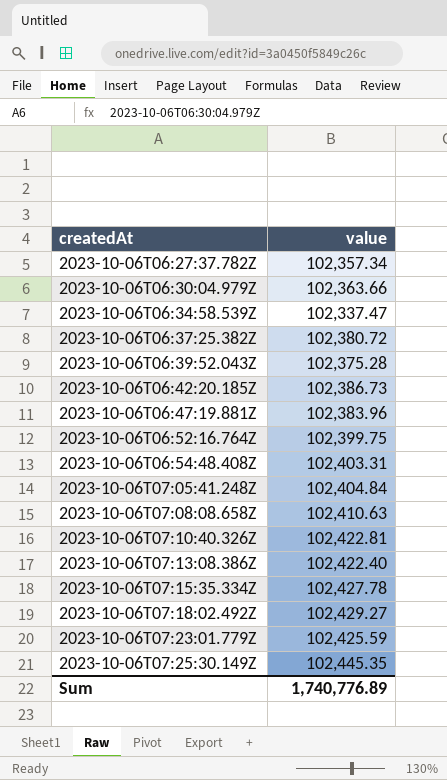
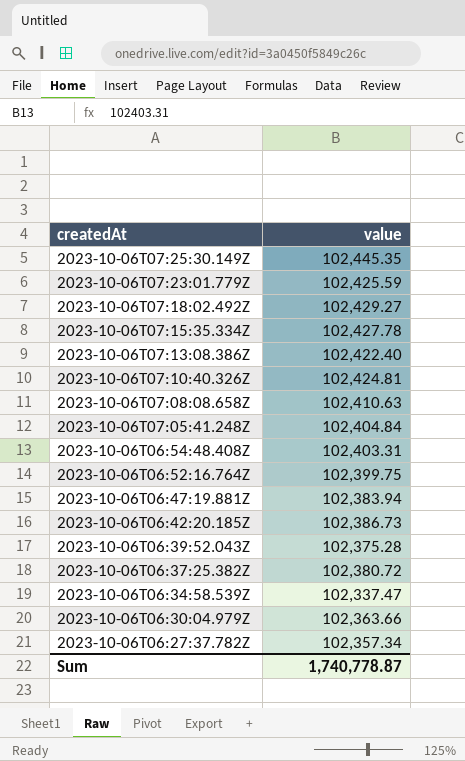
row order: createdAt ascending -> createdAt descending
2023-10-06T07:10:40.326Z | value: 102,422.81 -> 102,424.81
2023-10-06T06:47:19.881Z | value: 102,383.96 -> 102,383.94
Sum | value: 1,740,776.89 -> 1,740,778.87

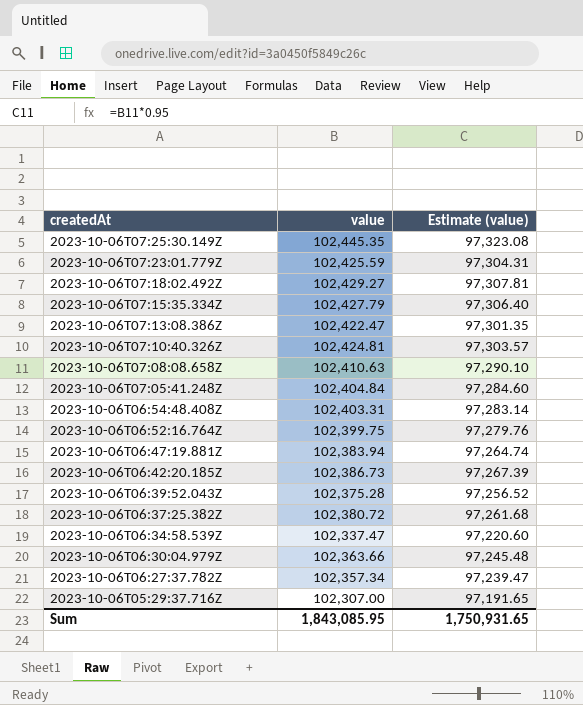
column Estimate (value) | formula: none -> [value] * 0.95
2023-10-06T07:15:35.334Z | value: 102,427.78 -> 102,427.79
2023-10-06T07:13:08.386Z | value: 102,422.40 -> 102,422.47
row 2023-10-06T05:29:37.716Z: none -> 102,307.00 | 97,191.65
Sum | value: 1,740,778.87 -> 1,843,085.95

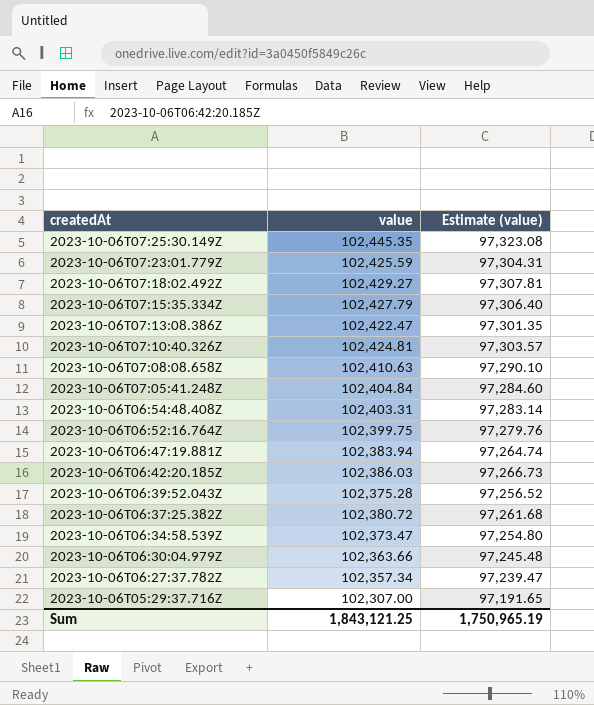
2023-10-06T06:42:20.185Z | value: 102,386.73 -> 102,386.03
2023-10-06T06:42:20.185Z | Estimate (value): 97,267.39 -> 97,266.73
2023-10-06T06:34:58.539Z | value: 102,337.47 -> 102,373.47
2023-10-06T06:34:58.539Z | Estimate (value): 97,220.60 -> 97,254.80
Sum | value: 1,843,085.95 -> 1,843,121.25
Sum | Estimate (value): 1,750,931.65 -> 1,750,965.19

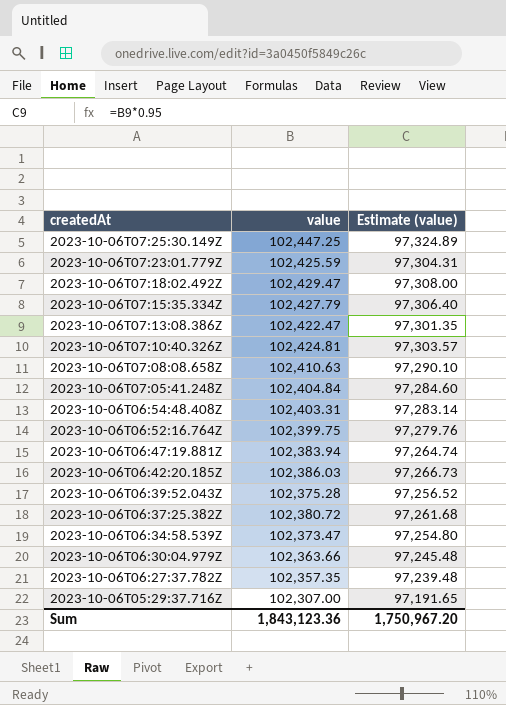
2023-10-06T07:25:30.149Z | value: 102,445.35 -> 102,447.25
2023-10-06T07:25:30.149Z | Estimate (value): 97,323.08 -> 97,324.89
2023-10-06T07:18:02.492Z | value: 102,429.27 -> 102,429.47
2023-10-06T07:18:02.492Z | Estimate (value): 97,307.81 -> 97,308.00
2023-10-06T06:27:37.782Z | value: 102,357.34 -> 102,357.35
2023-10-06T06:27:37.782Z | Estimate (value): 97,239.47 -> 97,239.48
Sum | value: 1,843,121.25 -> 1,843,123.36
Sum | Estimate (value): 1,750,965.19 -> 1,750,967.20

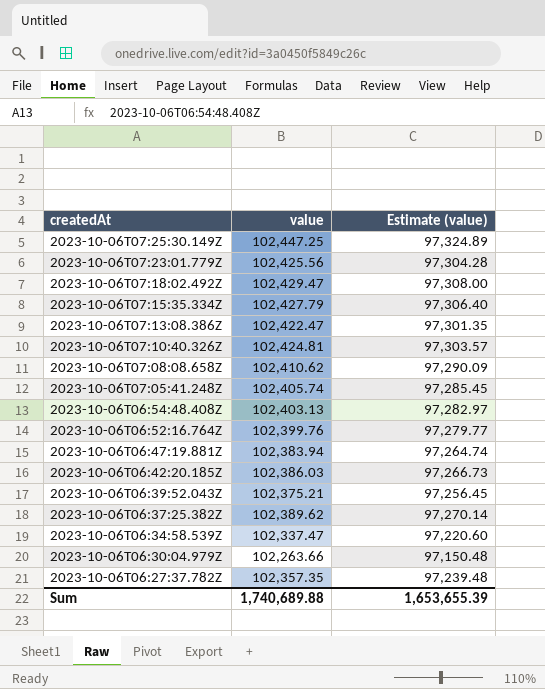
row 2023-10-06T05:29:37.716Z: 102,307.00 | 97,191.65 -> none
2023-10-06T07:23:01.779Z | value: 102,425.59 -> 102,425.56
2023-10-06T07:23:01.779Z | Estimate (value): 97,304.31 -> 97,304.28
2023-10-06T07:08:08.658Z | value: 102,410.63 -> 102,410.62
2023-10-06T07:08:08.658Z | Estimate (value): 97,290.10 -> 97,290.09
2023-10-06T07:05:41.248Z | value: 102,404.84 -> 102,405.74
2023-10-06T07:05:41.248Z | Estimate (value): 97,284.60 -> 97,285.45
2023-10-06T06:54:48.408Z | value: 102,403.31 -> 102,403.13
2023-10-06T06:54:48.408Z | Estimate (value): 97,283.14 -> 97,282.97
2023-10-06T06:52:16.764Z | value: 102,399.75 -> 102,399.76
2023-10-06T06:52:16.764Z | Estimate (value): 97,279.76 -> 97,279.77
2023-10-06T06:39:52.043Z | value: 102,375.28 -> 102,375.21
2023-10-06T06:39:52.043Z | Estimate (value): 97,256.52 -> 97,256.45
2023-10-06T06:37:25.382Z | value: 102,380.72 -> 102,389.62
2023-10-06T06:37:25.382Z | Estimate (value): 97,261.68 -> 97,270.14
2023-10-06T06:34:58.539Z | value: 102,373.47 -> 102,337.47
2023-10-06T06:34:58.539Z | Estimate (value): 97,254.80 -> 97,220.60
2023-10-06T06:30:04.979Z | value: 102,363.66 -> 102,263.66
2023-10-06T06:30:04.979Z | Estimate (value): 97,245.48 -> 97,150.48
Sum | value: 1,843,123.36 -> 1,740,689.88
Sum | Estimate (value): 1,750,967.20 -> 1,653,655.39

